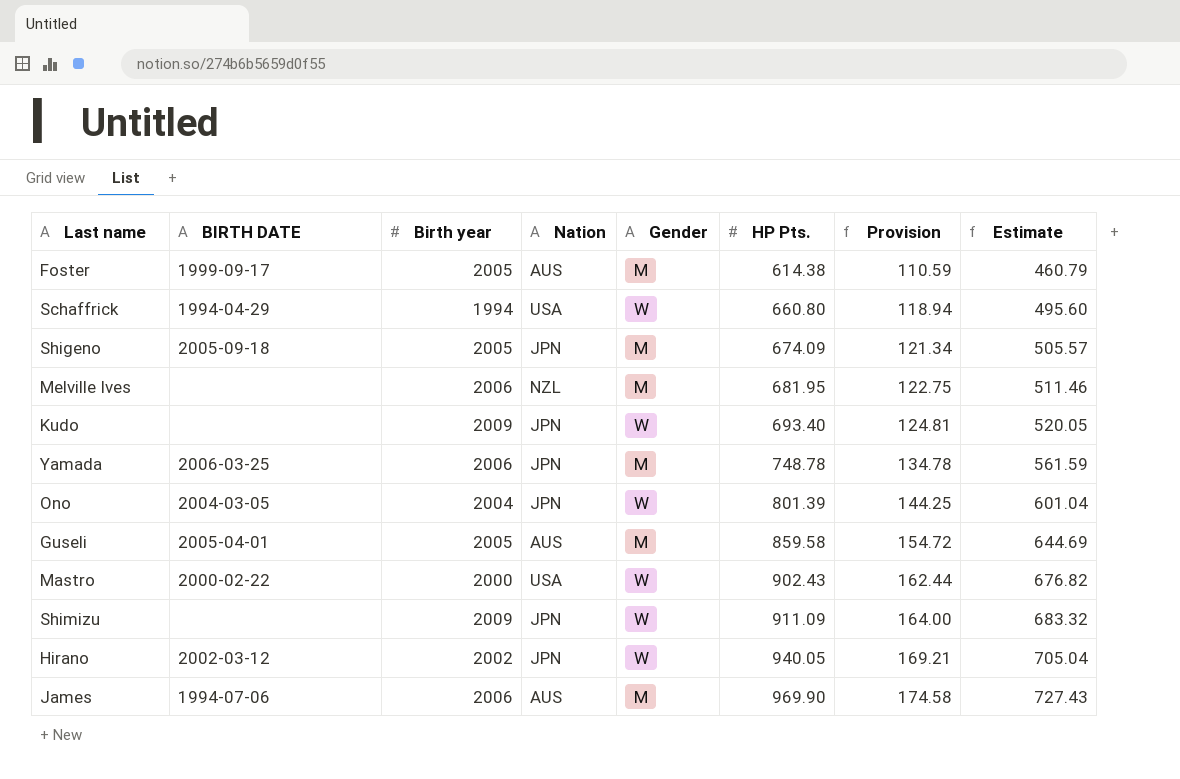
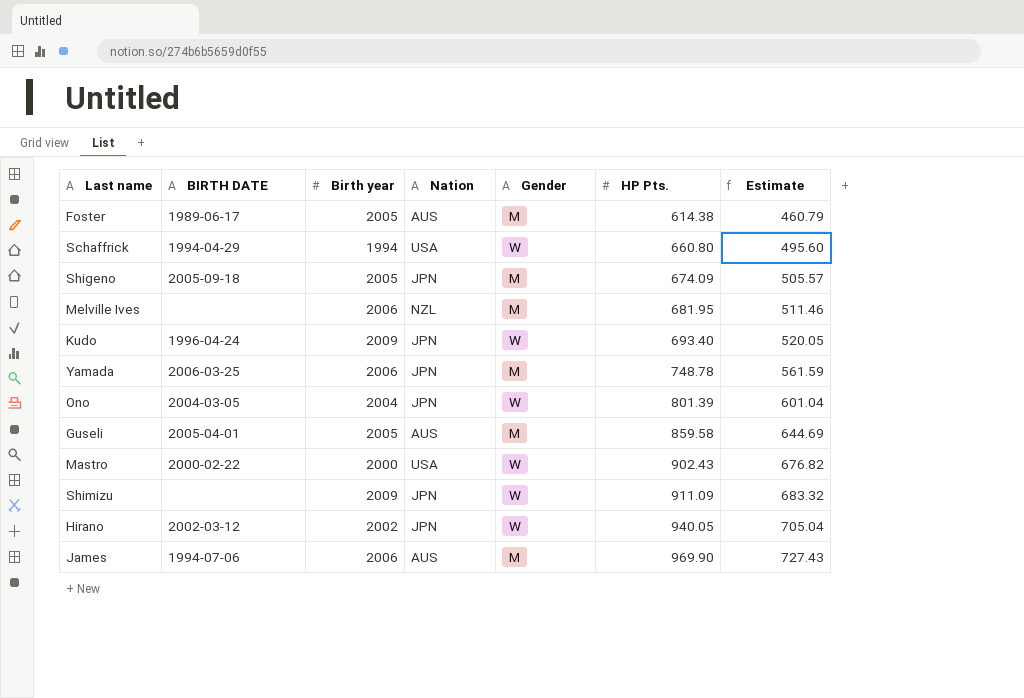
column Provision | formula: [HP Pts.] * 0.18 -> none
Foster | BIRTH DATE: 1999-09-17 -> 1989-06-17
Kudo | BIRTH DATE: none -> 1996-04-24

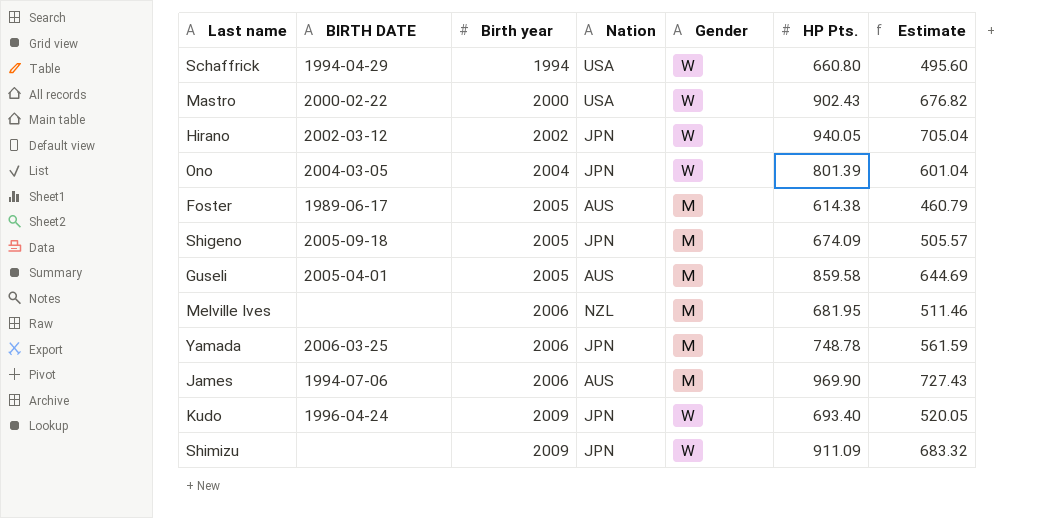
row order: HP Pts. ascending -> Birth year ascending

